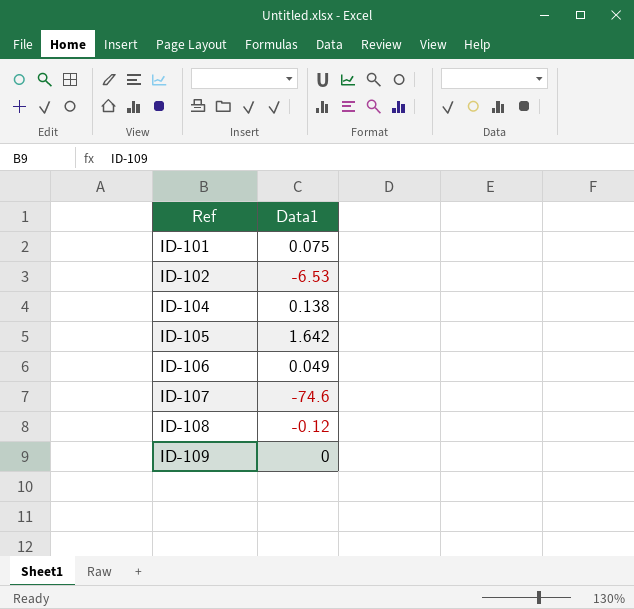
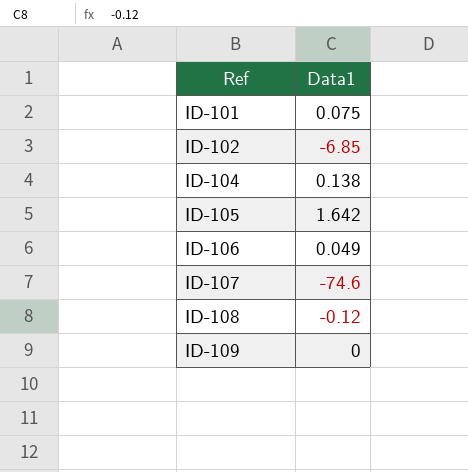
ID-102 | Data1: -6.53 -> -6.85

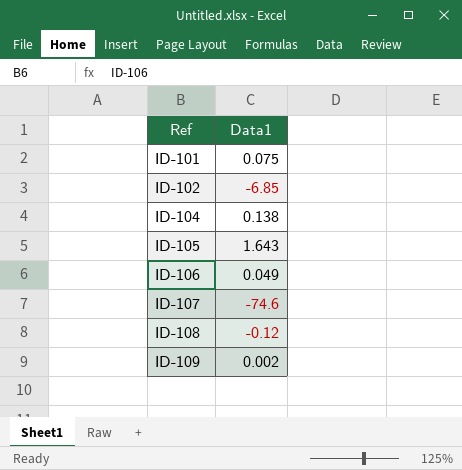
ID-105 | Data1: 1.642 -> 1.643
ID-109 | Data1: 0 -> 0.002

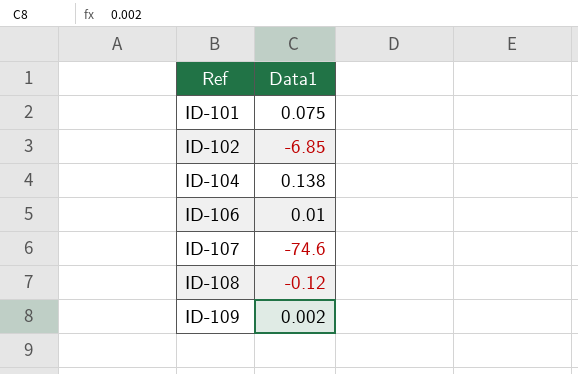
row ID-105: 1.643 -> none
ID-106 | Data1: 0.049 -> 0.01

